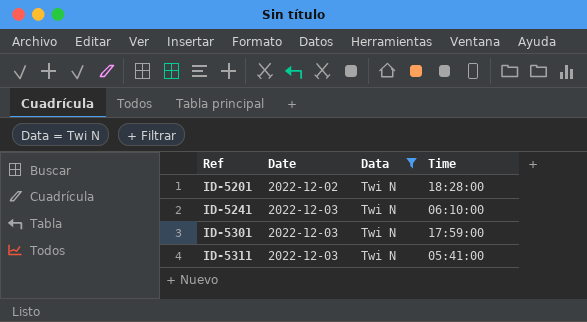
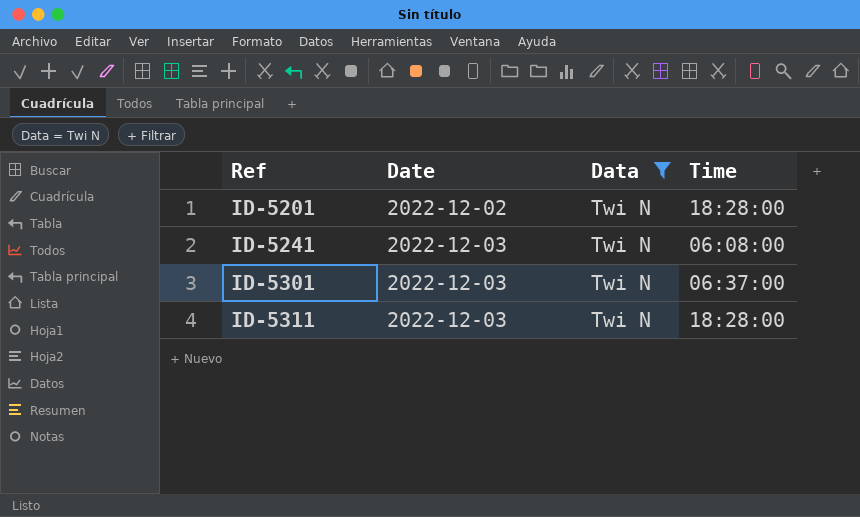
ID-5241 | Time: 06:10:00 -> 06:08:00
ID-5301 | Time: 17:59:00 -> 06:37:00
ID-5311 | Time: 05:41:00 -> 18:28:00

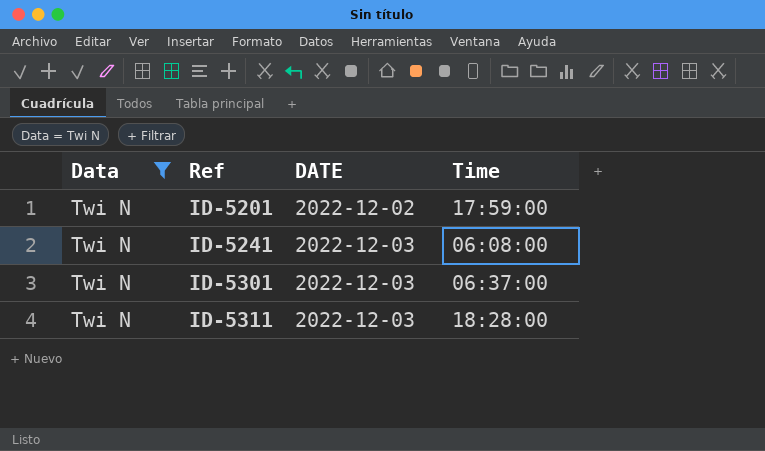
column Data | position: 3 -> 1
column name: Date -> DATE
ID-5201 | Time: 18:28:00 -> 17:59:00

